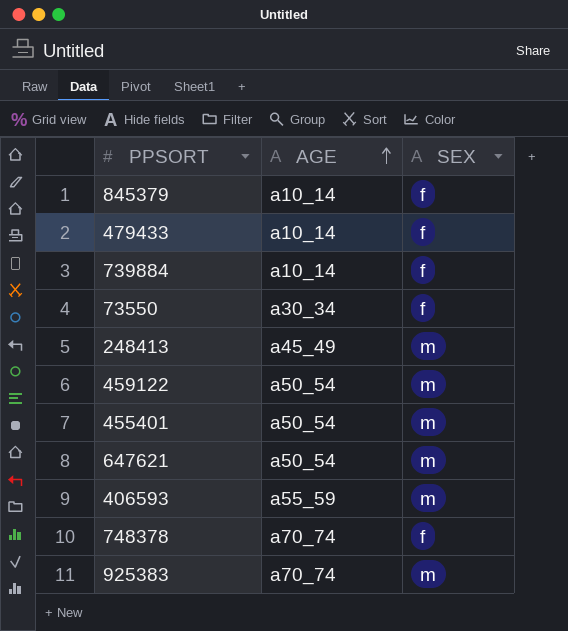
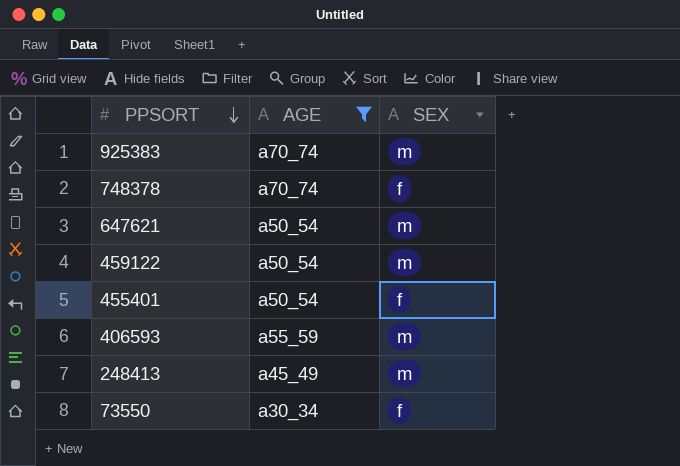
filter: none -> AGE != a10_14
row order: AGE ascending -> PPSORT descending
455401 | SEX: m -> f

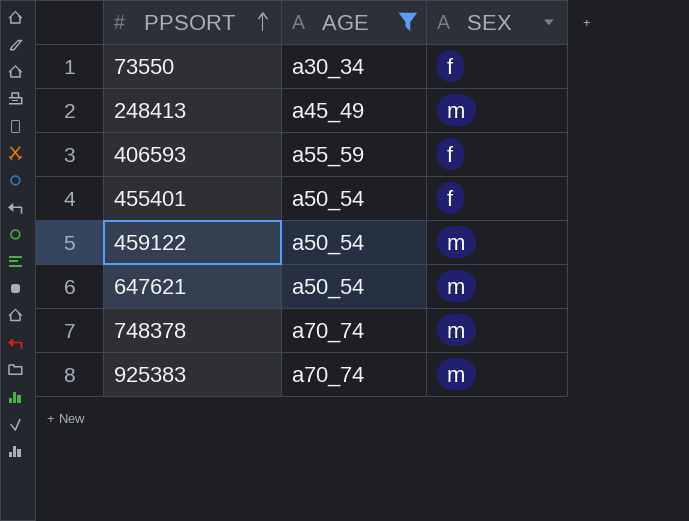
row order: PPSORT descending -> PPSORT ascending
406593 | SEX: m -> f
748378 | SEX: f -> m

